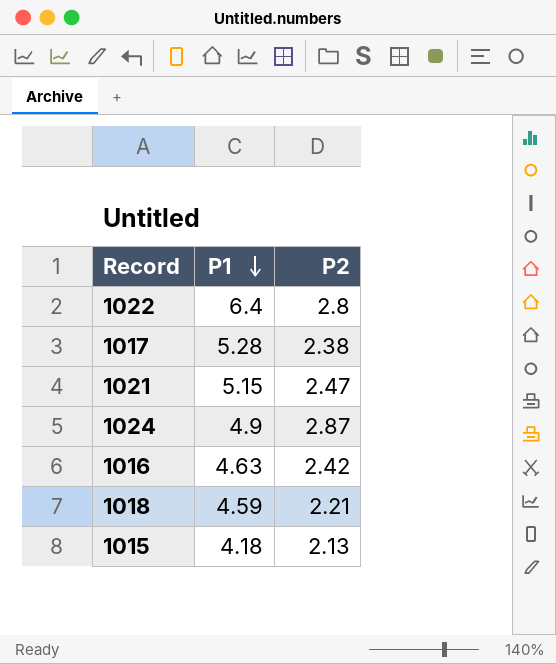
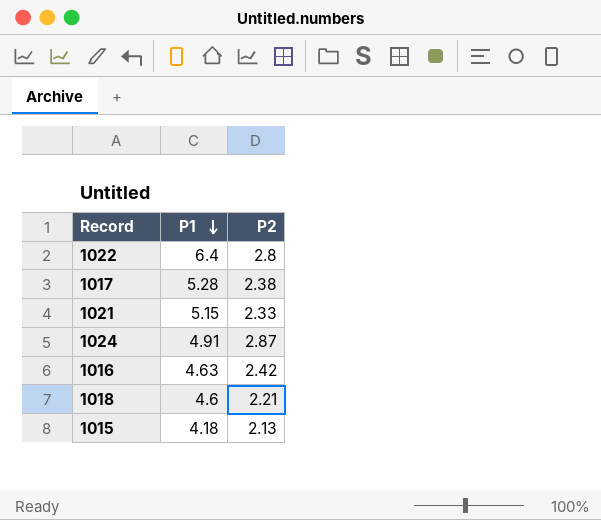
1021 | P2: 2.47 -> 2.33
1024 | P1: 4.9 -> 4.91
1018 | P1: 4.59 -> 4.6

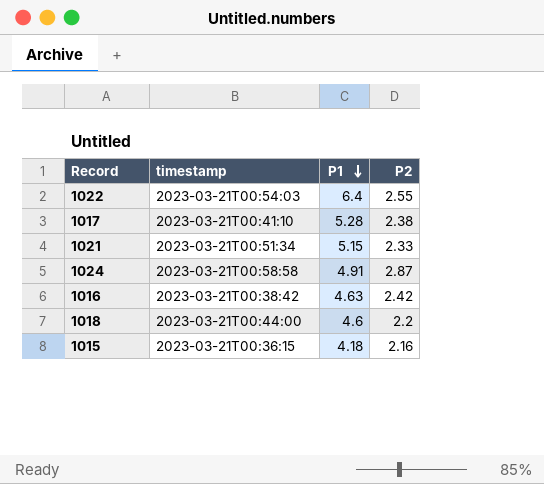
column timestamp | position: none -> 2
1022 | P2: 2.8 -> 2.55
1018 | P2: 2.21 -> 2.2
1015 | P2: 2.13 -> 2.16

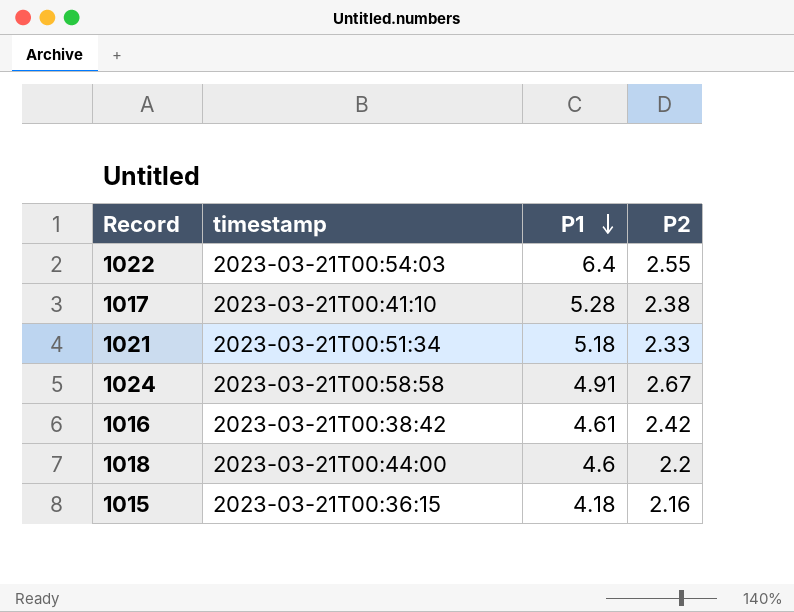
1021 | P1: 5.15 -> 5.18
1024 | P2: 2.87 -> 2.67
1016 | P1: 4.63 -> 4.61

